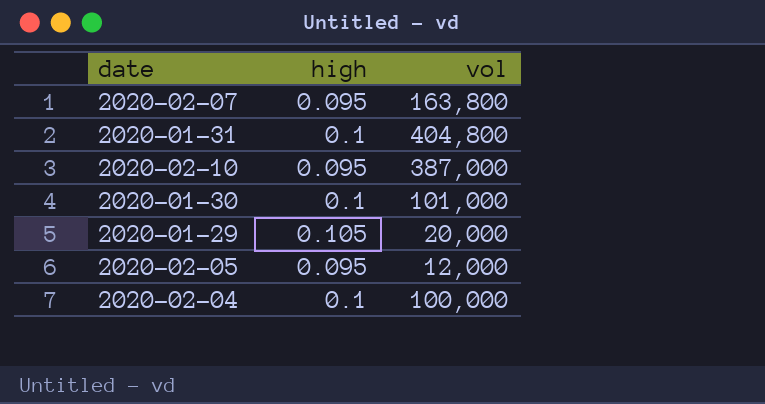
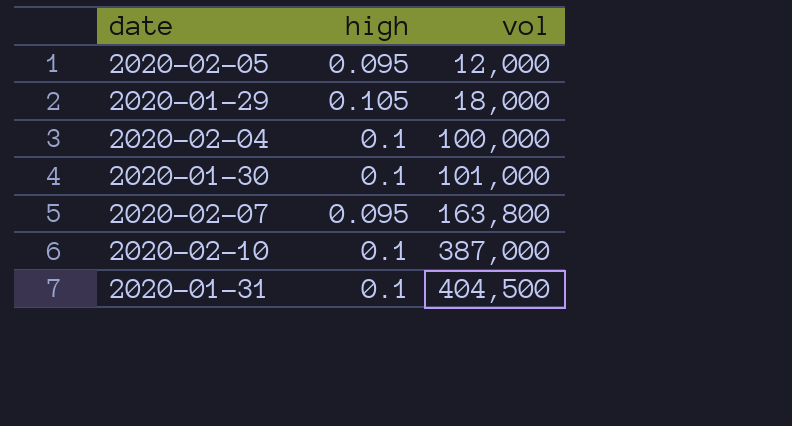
row order: none -> vol ascending
2020-01-29 | vol: 20,000 -> 18,000
2020-02-10 | high: 0.095 -> 0.1
2020-01-31 | vol: 404,800 -> 404,500

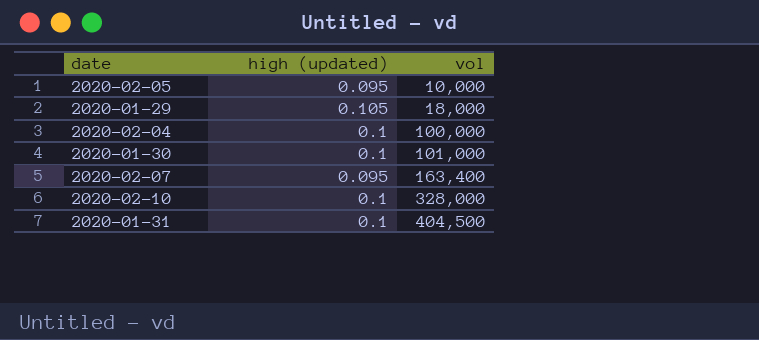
column name: high -> high (updated)
2020-02-05 | vol: 12,000 -> 10,000
2020-02-07 | vol: 163,800 -> 163,400
2020-02-10 | vol: 387,000 -> 328,000

